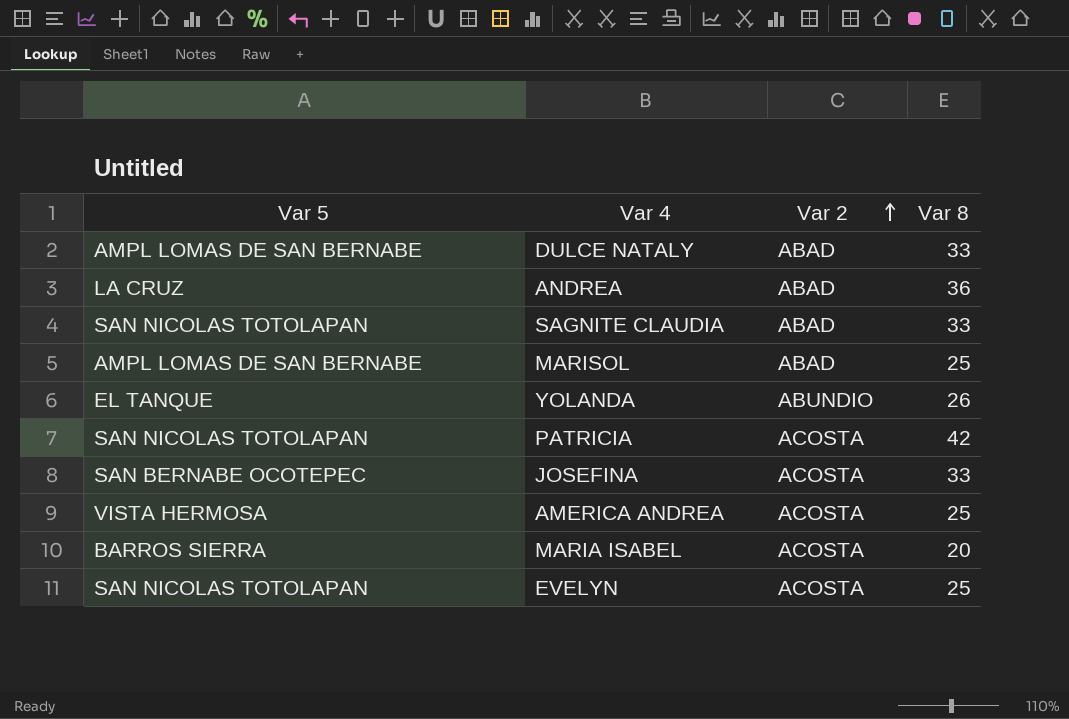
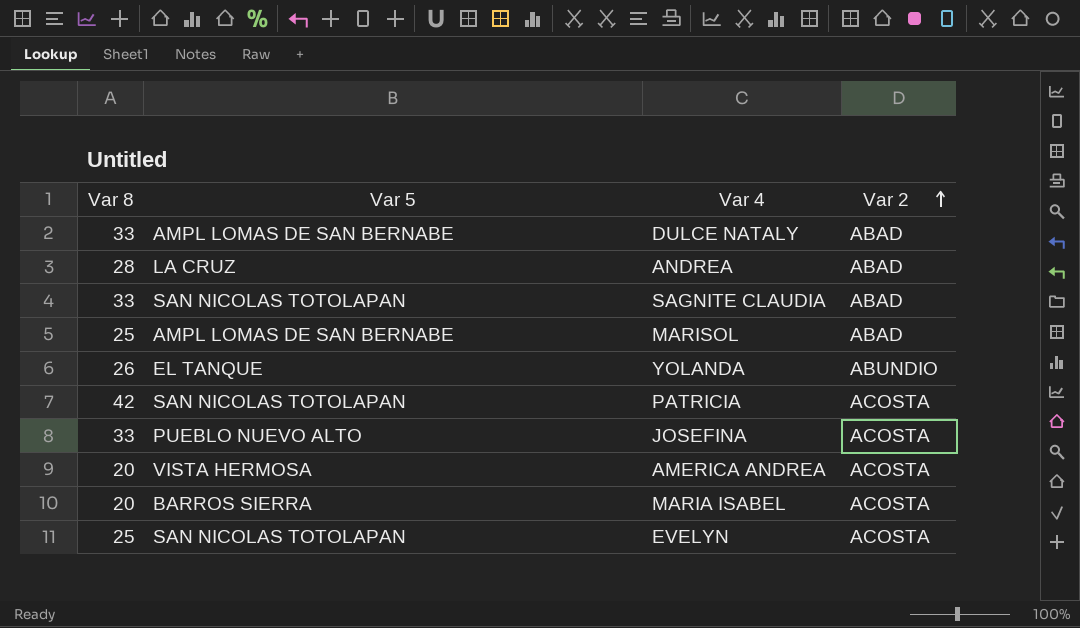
column Var 8 | position: 4 -> 1
ANDREA | Var 8: 36 -> 28
JOSEFINA | Var 5: SAN BERNABE OCOTEPEC -> PUEBLO NUEVO ALTO
AMERICA ANDREA | Var 8: 25 -> 20

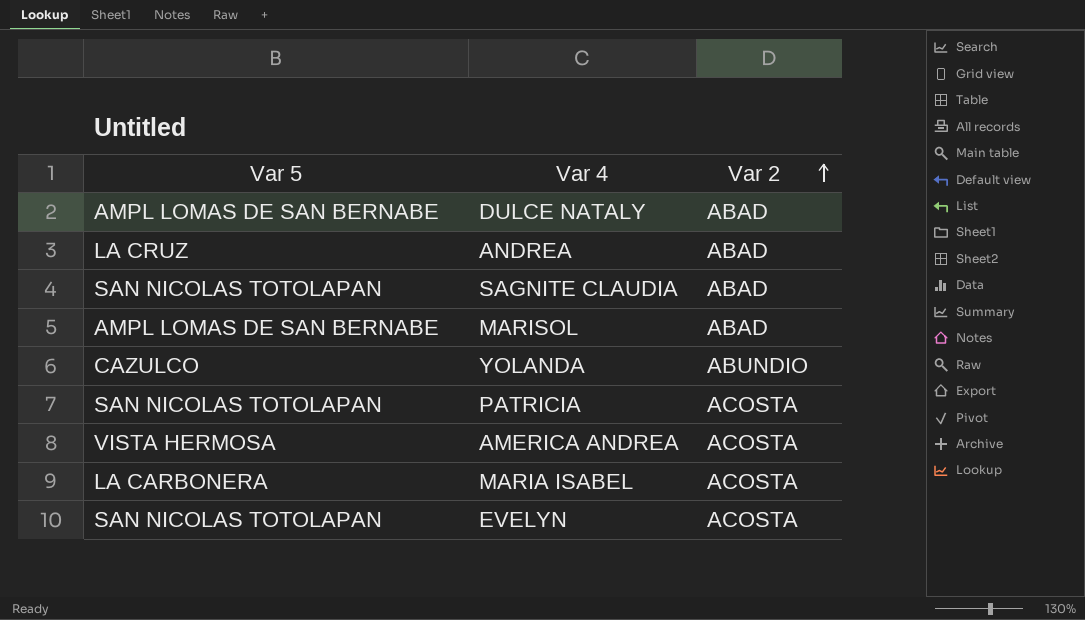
column Var 8 | position: 1 -> none
row JOSEFINA: 33 | PUEBLO NUEVO ALTO | ACOSTA -> none
YOLANDA | Var 5: EL TANQUE -> CAZULCO
MARIA ISABEL | Var 5: BARROS SIERRA -> LA CARBONERA

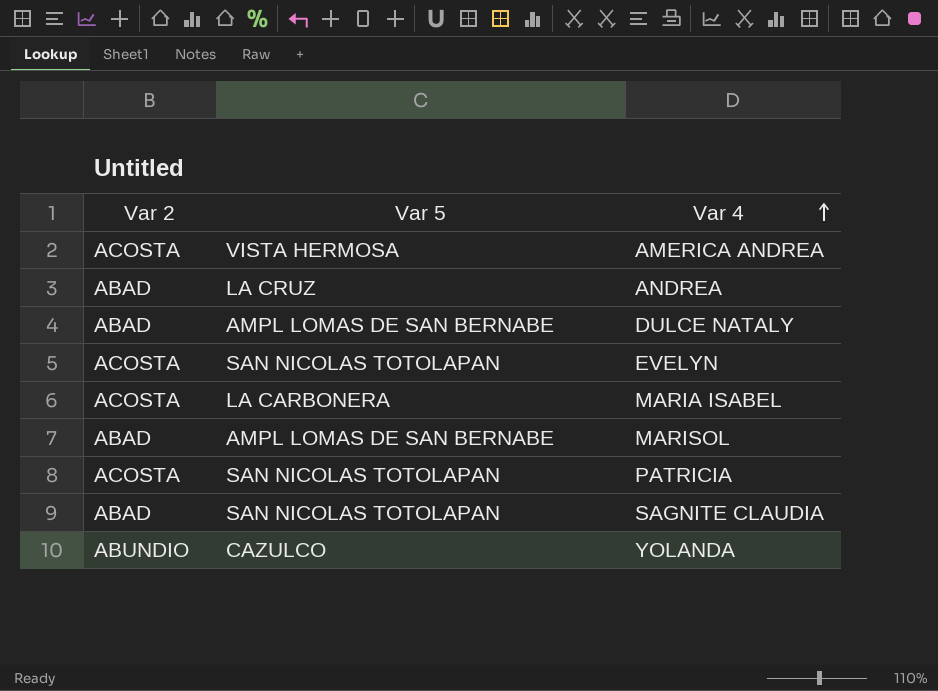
row order: Var 2 ascending -> Var 4 ascending
column Var 2 | position: 3 -> 1

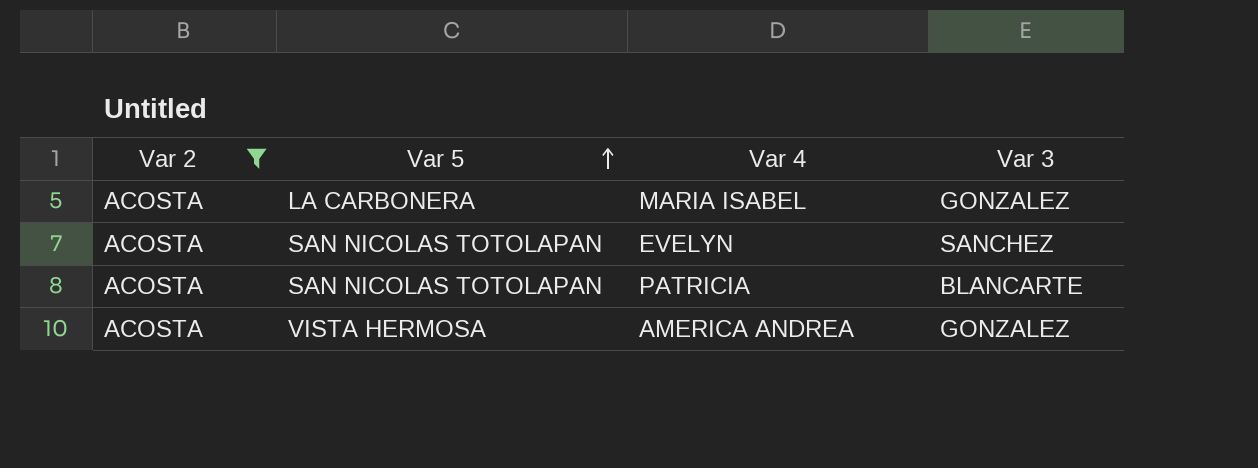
filter: none -> Var 2 = ACOSTA
row order: Var 4 ascending -> Var 5 ascending
column Var 3 | position: none -> 4

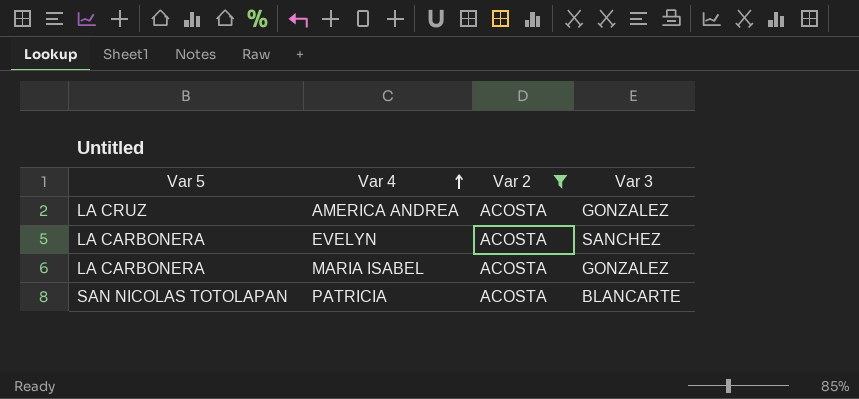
row order: Var 5 ascending -> Var 4 ascending
column Var 2 | position: 1 -> 3
AMERICA ANDREA | Var 5: VISTA HERMOSA -> LA CRUZ
EVELYN | Var 5: SAN NICOLAS TOTOLAPAN -> LA CARBONERA

